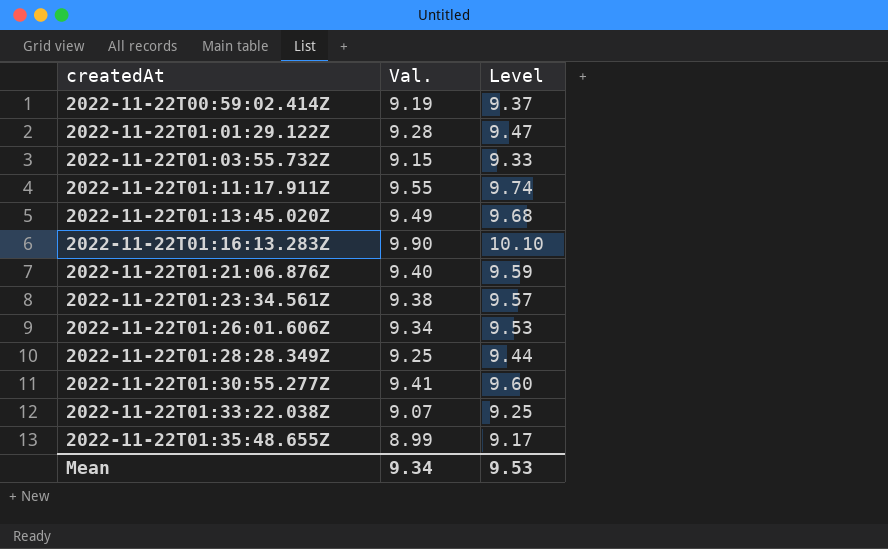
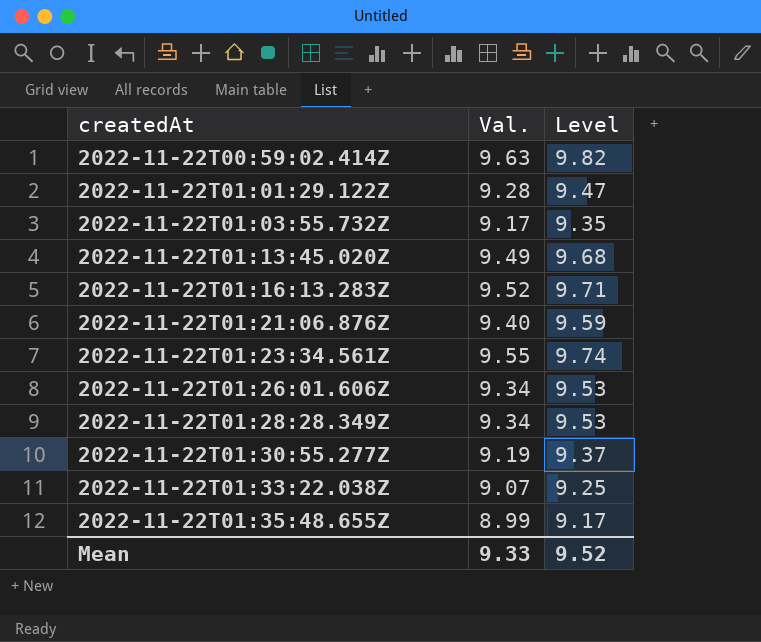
row 2022-11-22T01:11:17.911Z: 9.55 | 9.74 -> none
2022-11-22T00:59:02.414Z | Val.: 9.19 -> 9.63
2022-11-22T00:59:02.414Z | Level: 9.37 -> 9.82
2022-11-22T01:03:55.732Z | Val.: 9.15 -> 9.17
2022-11-22T01:03:55.732Z | Level: 9.33 -> 9.35
2022-11-22T01:16:13.283Z | Val.: 9.90 -> 9.52
2022-11-22T01:16:13.283Z | Level: 10.10 -> 9.71
2022-11-22T01:23:34.561Z | Val.: 9.38 -> 9.55
2022-11-22T01:23:34.561Z | Level: 9.57 -> 9.74
2022-11-22T01:28:28.349Z | Val.: 9.25 -> 9.34
2022-11-22T01:28:28.349Z | Level: 9.44 -> 9.53
2022-11-22T01:30:55.277Z | Val.: 9.41 -> 9.19
2022-11-22T01:30:55.277Z | Level: 9.60 -> 9.37
Mean | Val.: 9.34 -> 9.33
Mean | Level: 9.53 -> 9.52

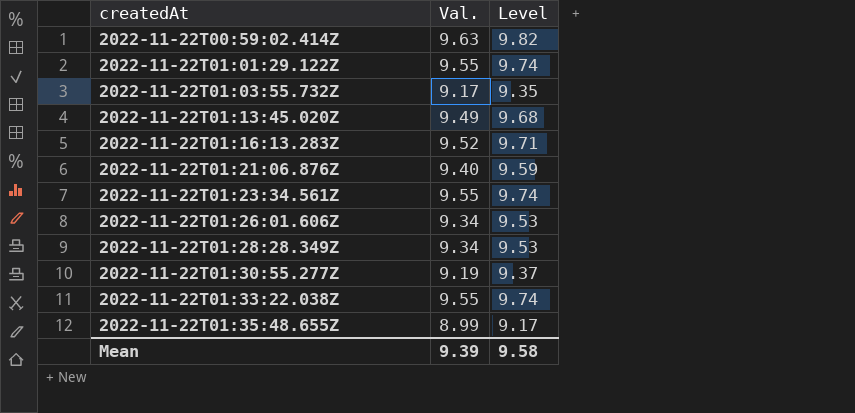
2022-11-22T01:01:29.122Z | Val.: 9.28 -> 9.55
2022-11-22T01:01:29.122Z | Level: 9.47 -> 9.74
2022-11-22T01:33:22.038Z | Val.: 9.07 -> 9.55
2022-11-22T01:33:22.038Z | Level: 9.25 -> 9.74
Mean | Val.: 9.33 -> 9.39
Mean | Level: 9.52 -> 9.58

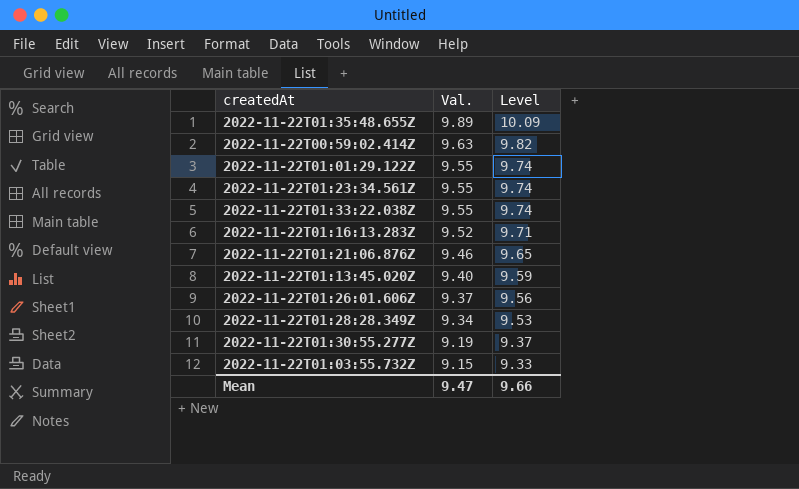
row order: createdAt ascending -> Val. descending
2022-11-22T01:35:48.655Z | Val.: 8.99 -> 9.89
2022-11-22T01:35:48.655Z | Level: 9.17 -> 10.09
2022-11-22T01:21:06.876Z | Val.: 9.40 -> 9.46
2022-11-22T01:21:06.876Z | Level: 9.59 -> 9.65
2022-11-22T01:13:45.020Z | Val.: 9.49 -> 9.40
2022-11-22T01:13:45.020Z | Level: 9.68 -> 9.59
2022-11-22T01:26:01.606Z | Val.: 9.34 -> 9.37
2022-11-22T01:26:01.606Z | Level: 9.53 -> 9.56
2022-11-22T01:03:55.732Z | Val.: 9.17 -> 9.15
2022-11-22T01:03:55.732Z | Level: 9.35 -> 9.33
Mean | Val.: 9.39 -> 9.47
Mean | Level: 9.58 -> 9.66

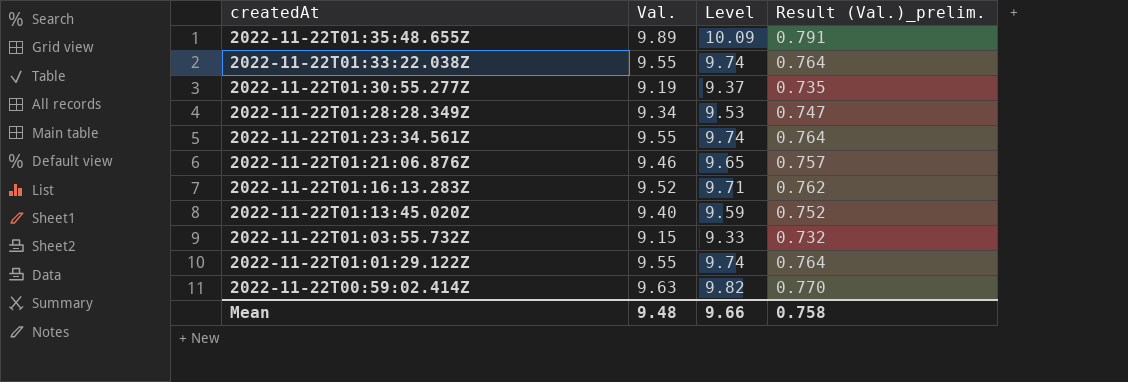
row order: Val. descending -> createdAt descending
column Result (Val.)_prelim. | formula: none -> [Val.] * 0.08
row 2022-11-22T01:26:01.606Z: 9.37 | 9.56 -> none
Mean | Val.: 9.47 -> 9.48

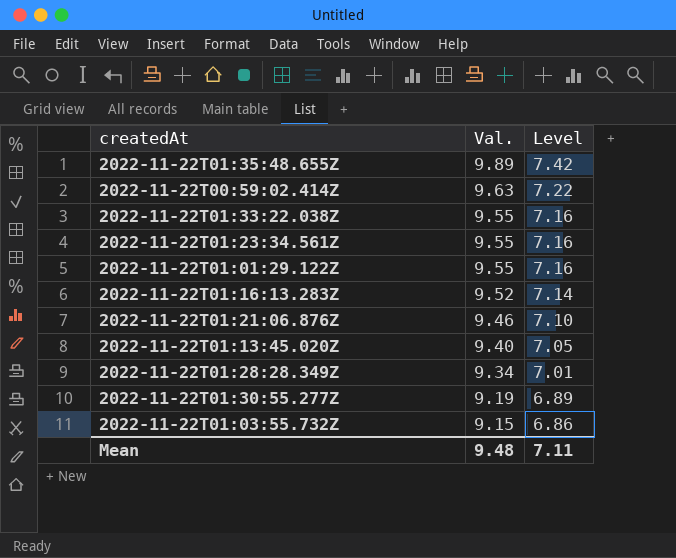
row order: createdAt descending -> Val. descending
column Result (Val.)_prelim. | formula: [Val.] * 0.08 -> none
column Level | formula: [Val.] * 1.02 -> [Val.] * 0.75
Mean | Level: 9.66 -> 7.11

